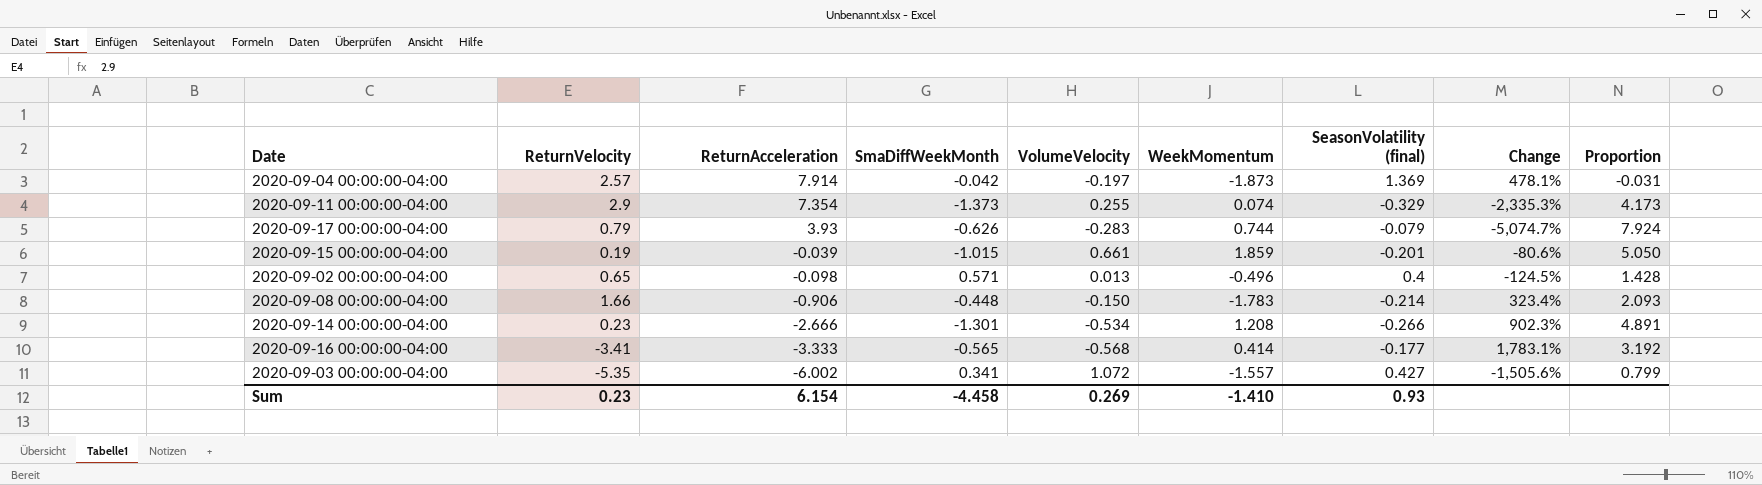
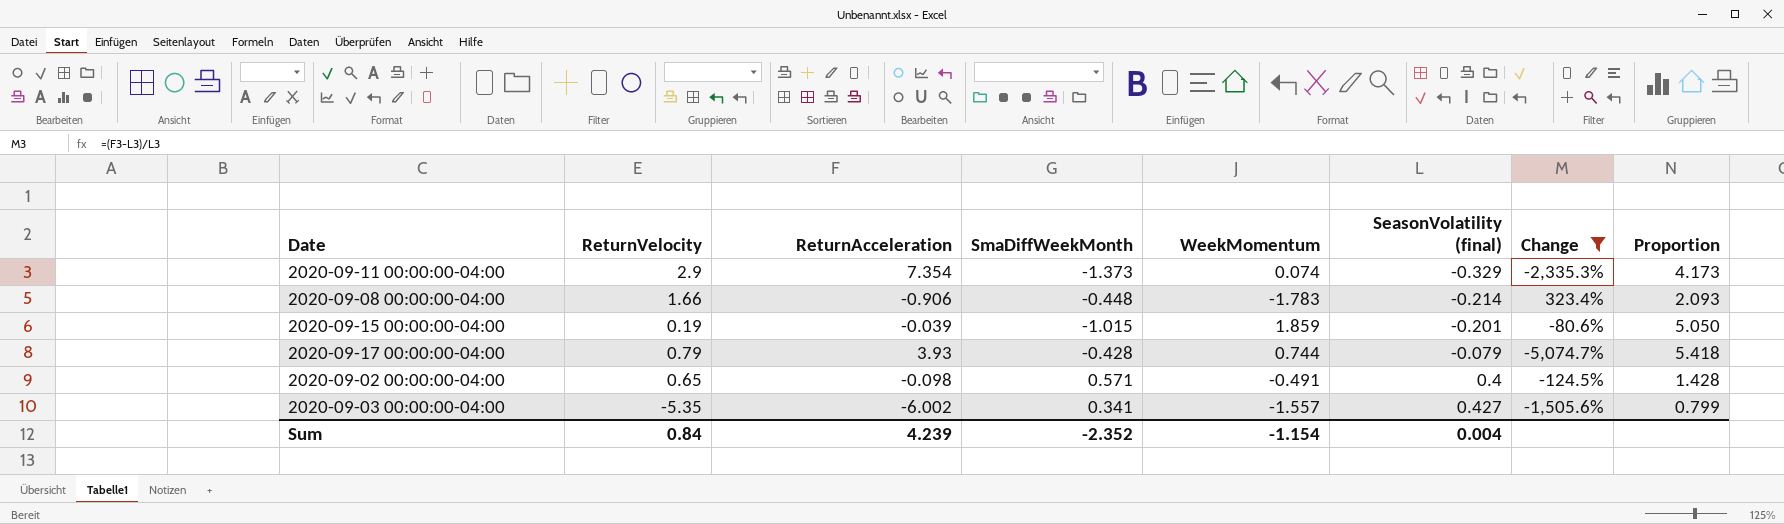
filter: none -> Change <= 323.4%
row order: ReturnAcceleration descending -> SeasonVolatility (final) ascending
column VolumeVelocity | position: 5 -> none
2020-09-17 00:00:00-04:00 | SmaDiffWeekMonth: -0.626 -> -0.428
2020-09-17 00:00:00-04:00 | Proportion: 7.924 -> 5.418
2020-09-02 00:00:00-04:00 | WeekMomentum: -0.496 -> -0.491
Sum | ReturnVelocity: 0.23 -> 0.84
Sum | ReturnAcceleration: 6.154 -> 4.239
Sum | SmaDiffWeekMonth: -4.458 -> -2.352
Sum | WeekMomentum: -1.410 -> -1.154
Sum | SeasonVolatility (final): 0.93 -> 0.004

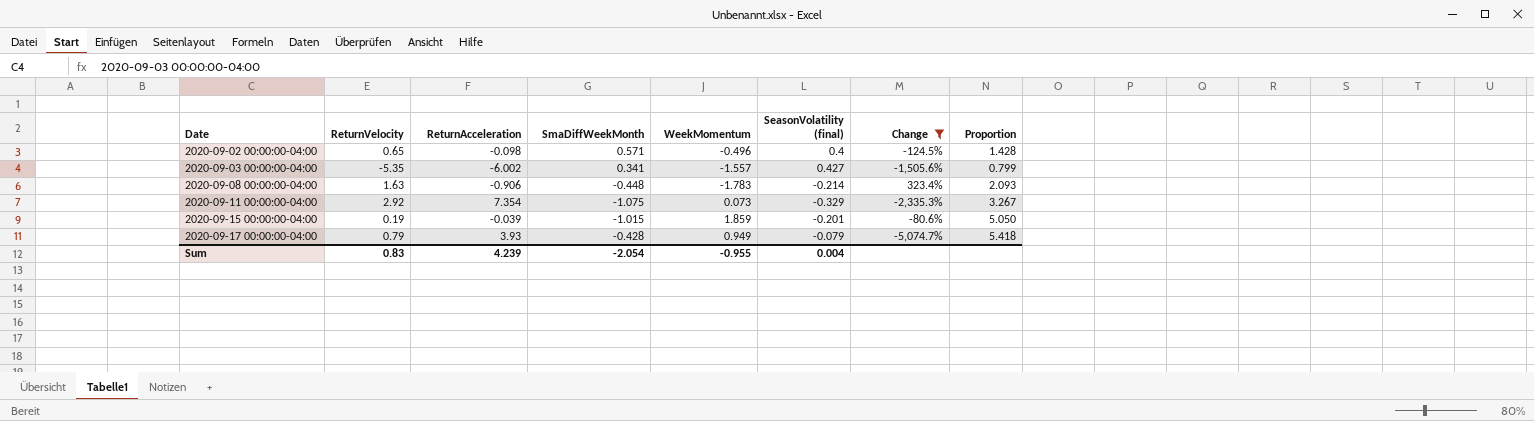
row order: SeasonVolatility (final) ascending -> Date ascending
2020-09-02 00:00:00-04:00 | WeekMomentum: -0.491 -> -0.496
2020-09-08 00:00:00-04:00 | ReturnVelocity: 1.66 -> 1.63
2020-09-11 00:00:00-04:00 | ReturnVelocity: 2.9 -> 2.92
2020-09-11 00:00:00-04:00 | SmaDiffWeekMonth: -1.373 -> -1.075
2020-09-11 00:00:00-04:00 | WeekMomentum: 0.074 -> 0.073
2020-09-11 00:00:00-04:00 | Proportion: 4.173 -> 3.267
2020-09-17 00:00:00-04:00 | WeekMomentum: 0.744 -> 0.949
Sum | ReturnVelocity: 0.84 -> 0.83
Sum | SmaDiffWeekMonth: -2.352 -> -2.054
Sum | WeekMomentum: -1.154 -> -0.955

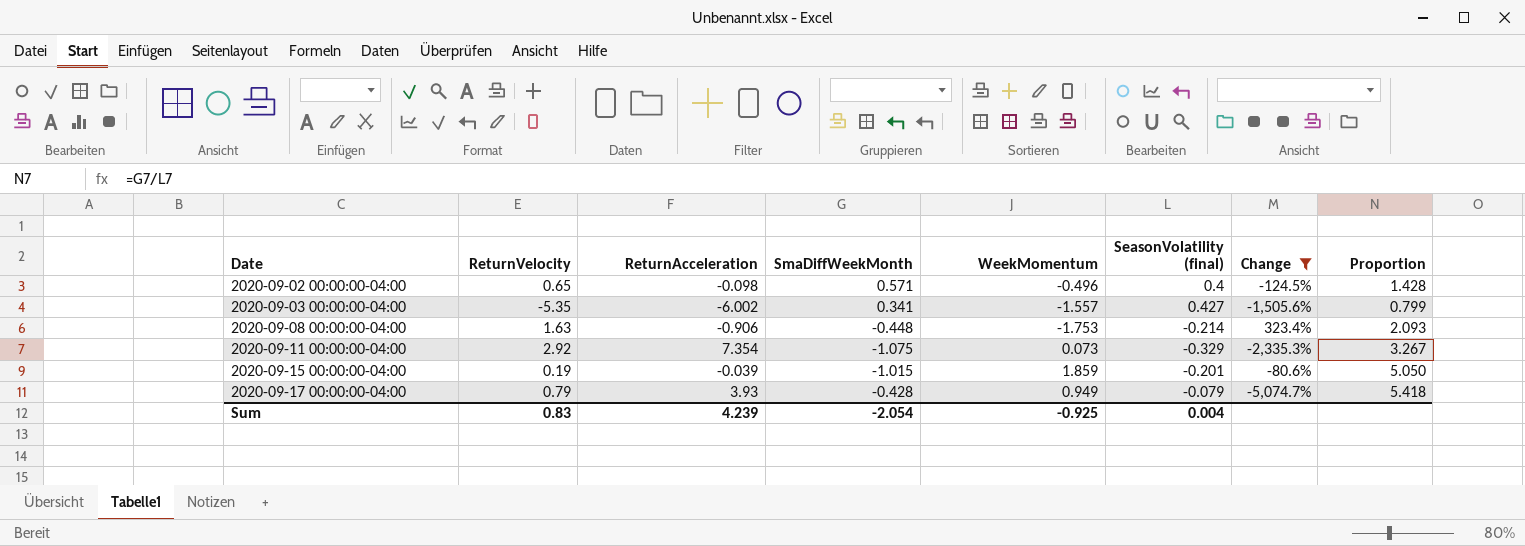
2020-09-08 00:00:00-04:00 | WeekMomentum: -1.783 -> -1.753
Sum | WeekMomentum: -0.955 -> -0.925

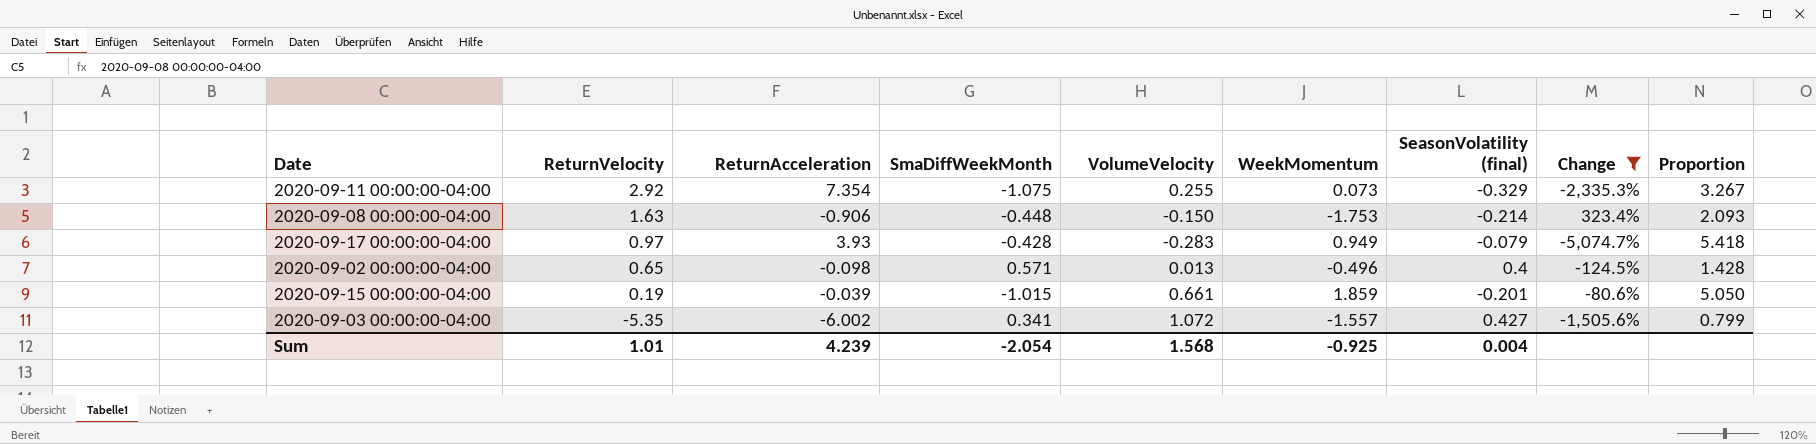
row order: Date ascending -> ReturnVelocity descending
column VolumeVelocity | position: none -> 5
2020-09-17 00:00:00-04:00 | ReturnVelocity: 0.79 -> 0.97
Sum | ReturnVelocity: 0.83 -> 1.01

